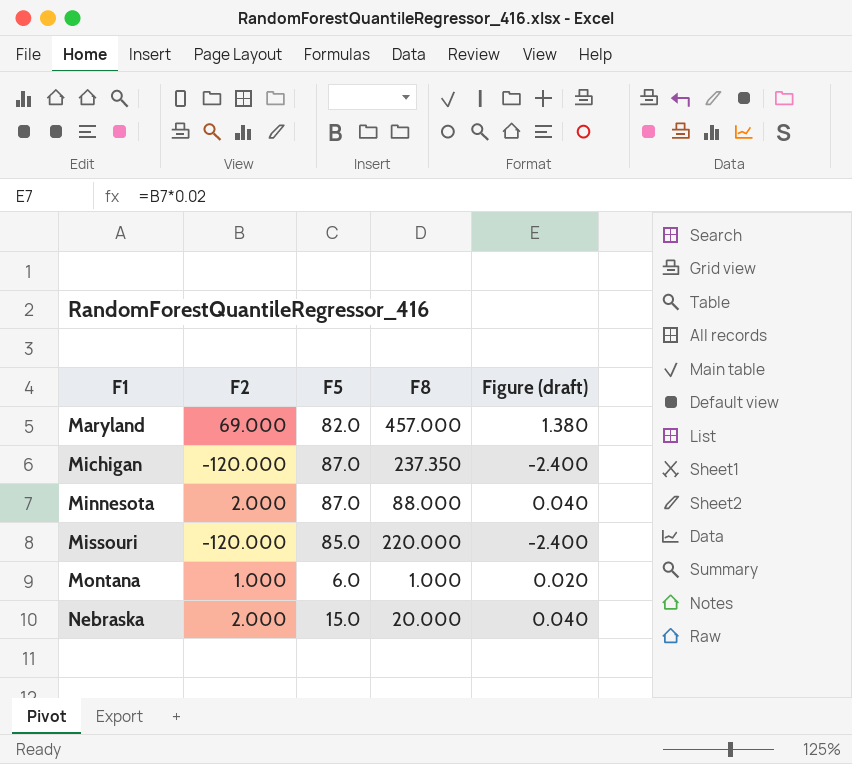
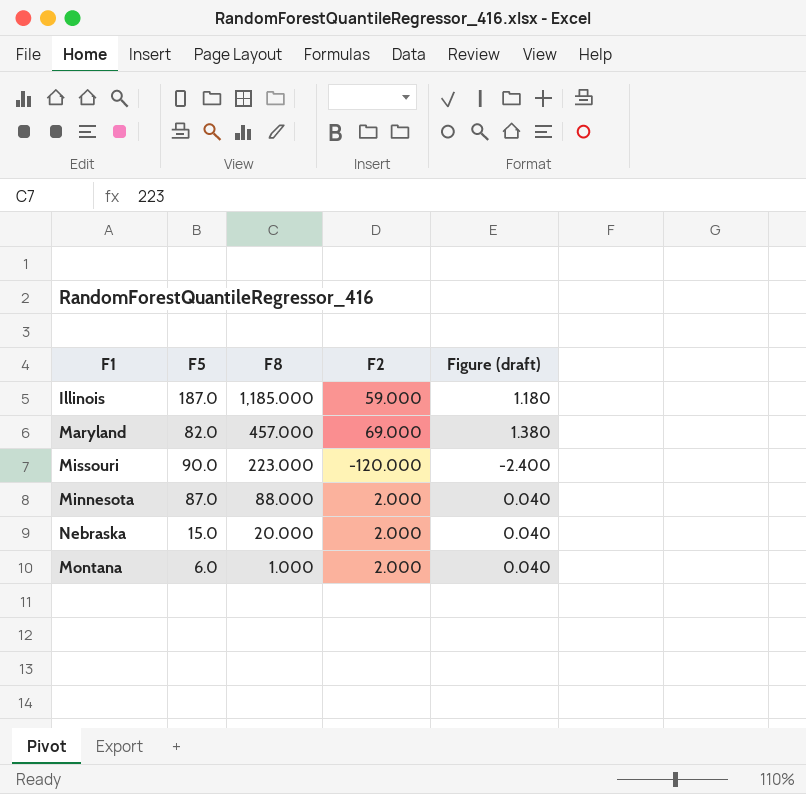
row order: F1 ascending -> F8 descending
column F2 | position: 2 -> 4
row Michigan: -120.000 | 87.0 | 237.350 | -2.400 -> none
row Illinois: none -> 187.0 | 1,185.000 | 59.000 | 1.180
Missouri | F5: 85.0 -> 90.0
Missouri | F8: 220.000 -> 223.000
Montana | F2: 1.000 -> 2.000
Montana | Figure (draft): 0.020 -> 0.040

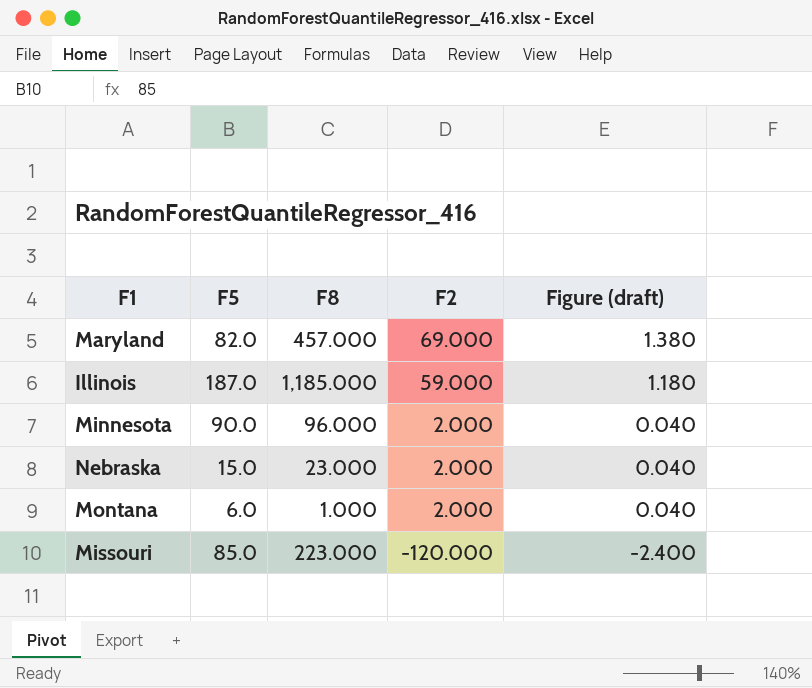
row order: F8 descending -> F2 descending
Minnesota | F5: 87.0 -> 90.0
Minnesota | F8: 88.000 -> 96.000
Nebraska | F8: 20.000 -> 23.000
Missouri | F5: 90.0 -> 85.0

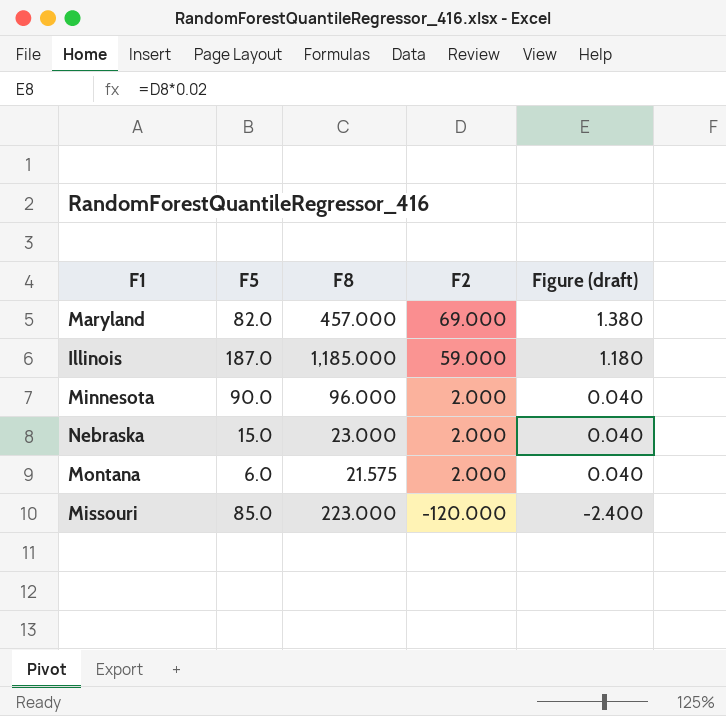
Montana | F8: 1.000 -> 21.575

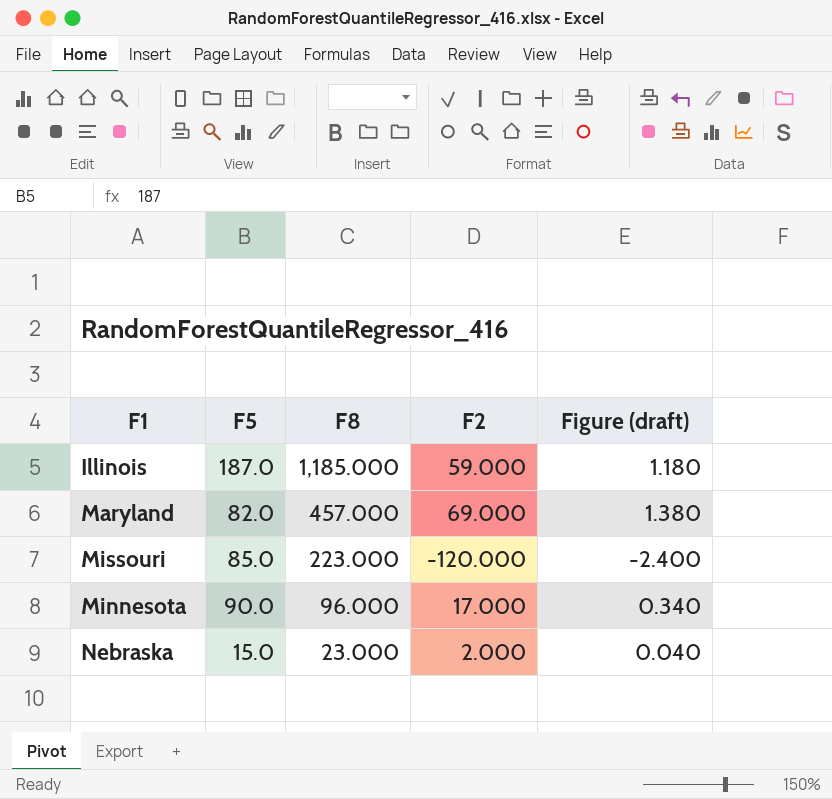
row order: F2 descending -> F8 descending
row Montana: 6.0 | 21.575 | 2.000 | 0.040 -> none
Minnesota | F2: 2.000 -> 17.000
Minnesota | Figure (draft): 0.040 -> 0.340

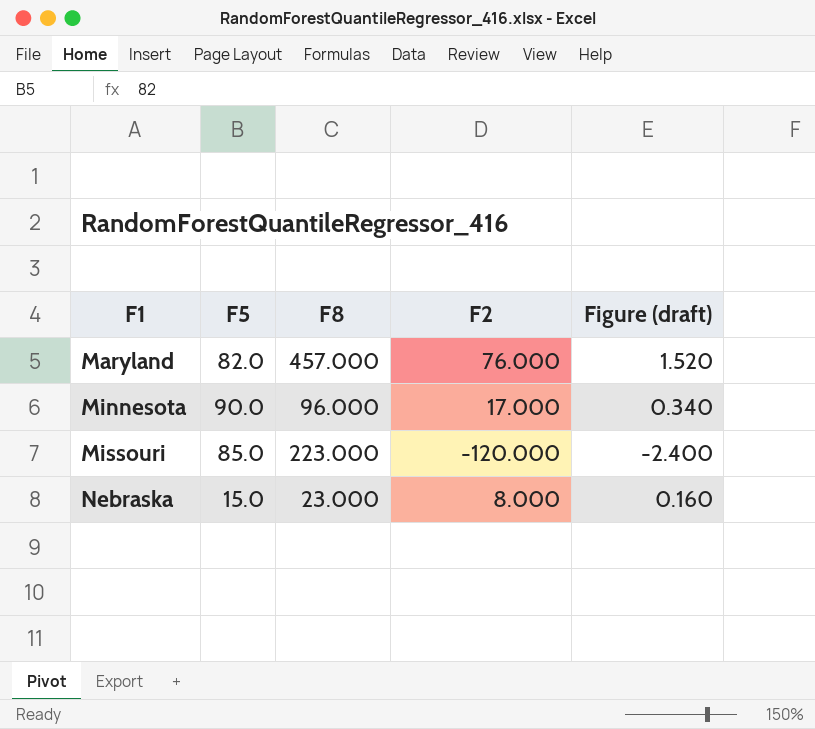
row order: F8 descending -> F1 ascending
row Illinois: 187.0 | 1,185.000 | 59.000 | 1.180 -> none
Maryland | F2: 69.000 -> 76.000
Maryland | Figure (draft): 1.380 -> 1.520
Nebraska | F2: 2.000 -> 8.000
Nebraska | Figure (draft): 0.040 -> 0.160

